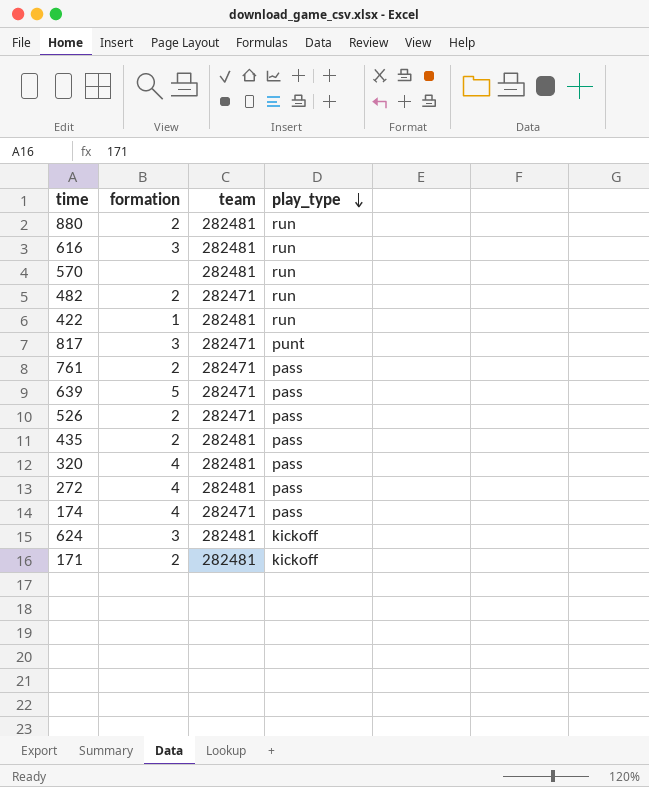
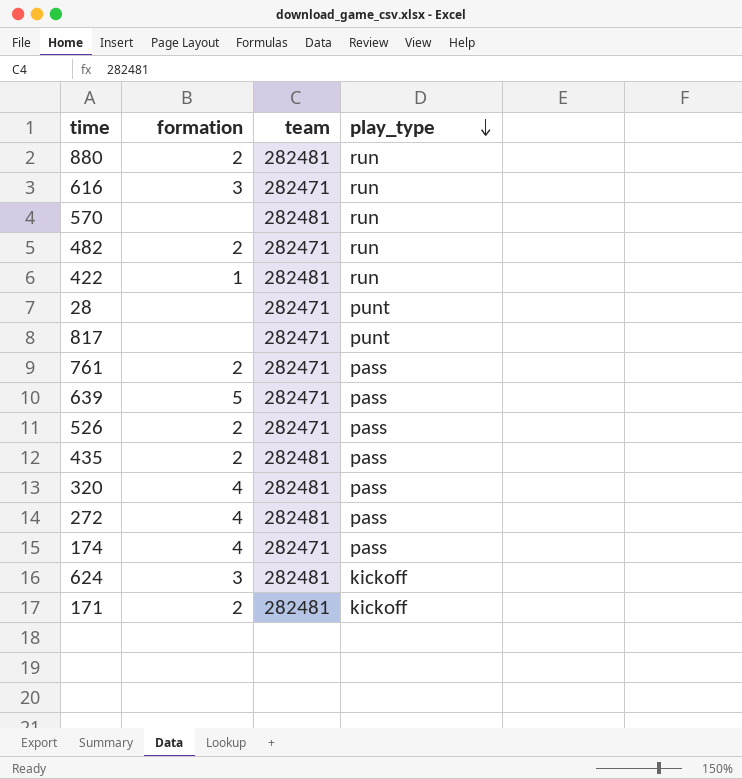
616 | team: 282481 -> 282471
row 28: none -> none | 282471 | punt
817 | formation: 3 -> none

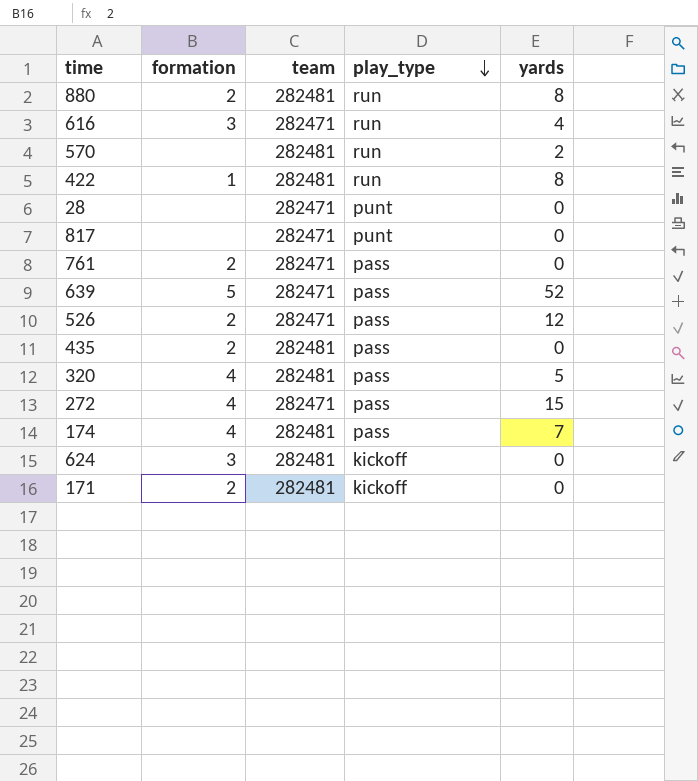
column yards | position: none -> 5
row 482: 2 | 282471 | run -> none
272 | team: 282481 -> 282471
174 | team: 282471 -> 282481

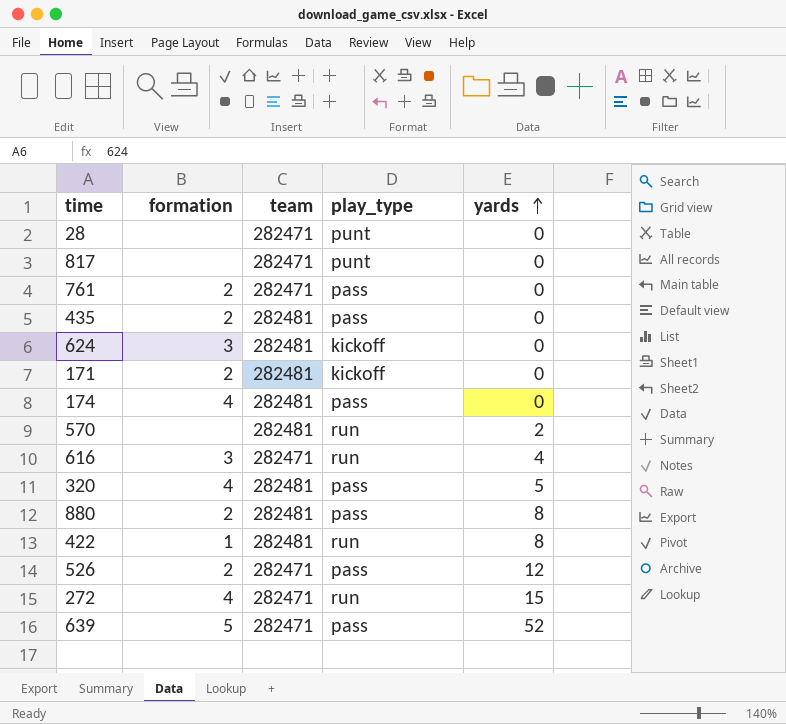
row order: play_type descending -> yards ascending
174 | yards: 7 -> 0
880 | play_type: run -> pass
272 | play_type: pass -> run

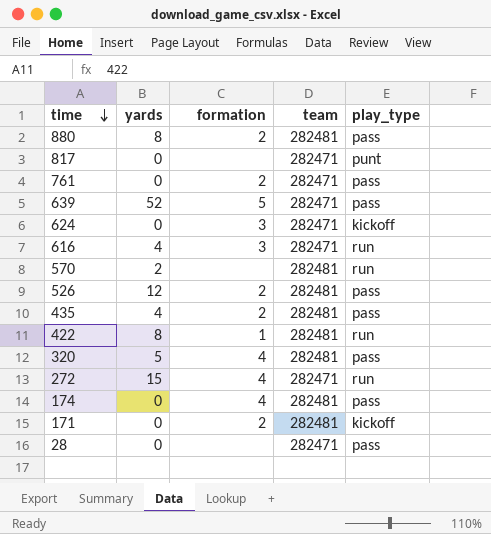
row order: yards ascending -> time descending
column yards | position: 5 -> 2
624 | team: 282481 -> 282471
526 | team: 282471 -> 282481
435 | yards: 0 -> 4
28 | play_type: punt -> pass

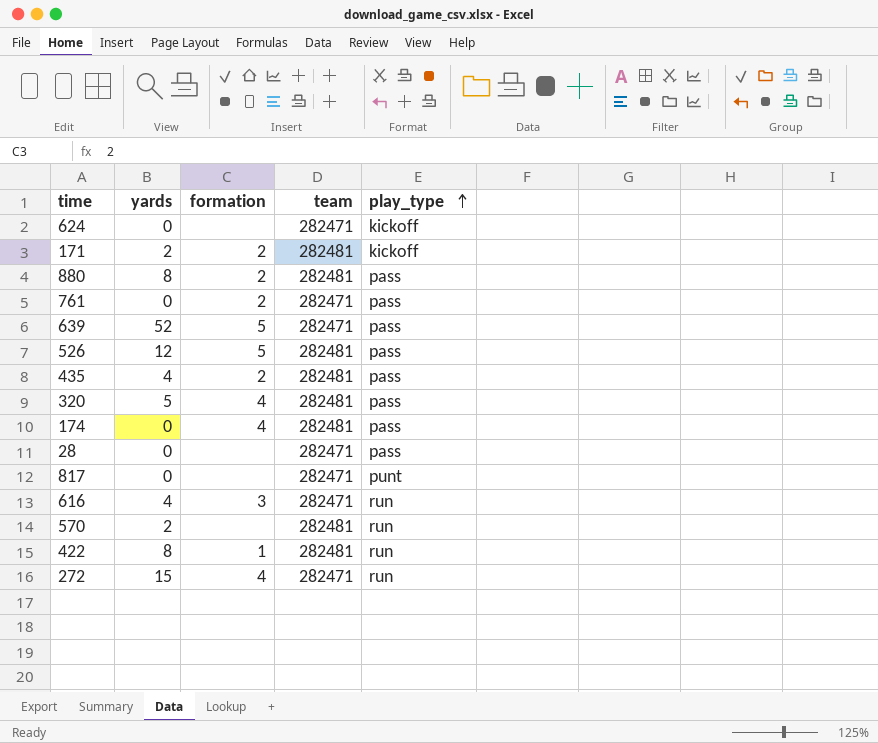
row order: time descending -> play_type ascending
624 | formation: 3 -> none
171 | yards: 0 -> 2
526 | formation: 2 -> 5

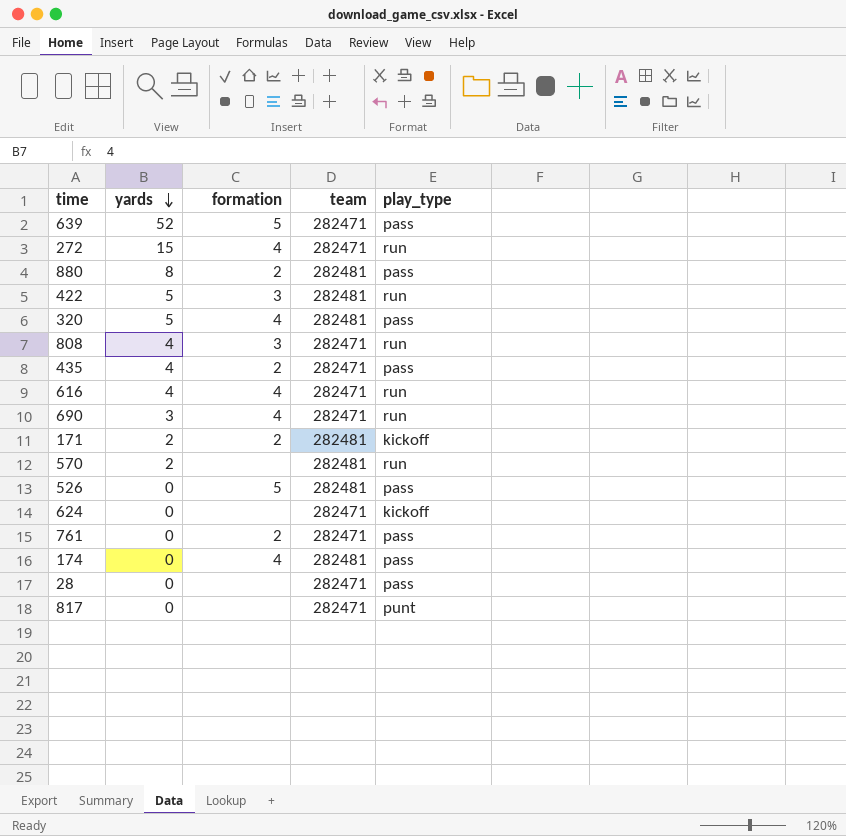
row order: play_type ascending -> yards descending
422 | yards: 8 -> 5
422 | formation: 1 -> 3
row 808: none -> 4 | 3 | 282471 | run
435 | team: 282481 -> 282471
616 | formation: 3 -> 4
row 690: none -> 3 | 4 | 282471 | run
526 | yards: 12 -> 0

